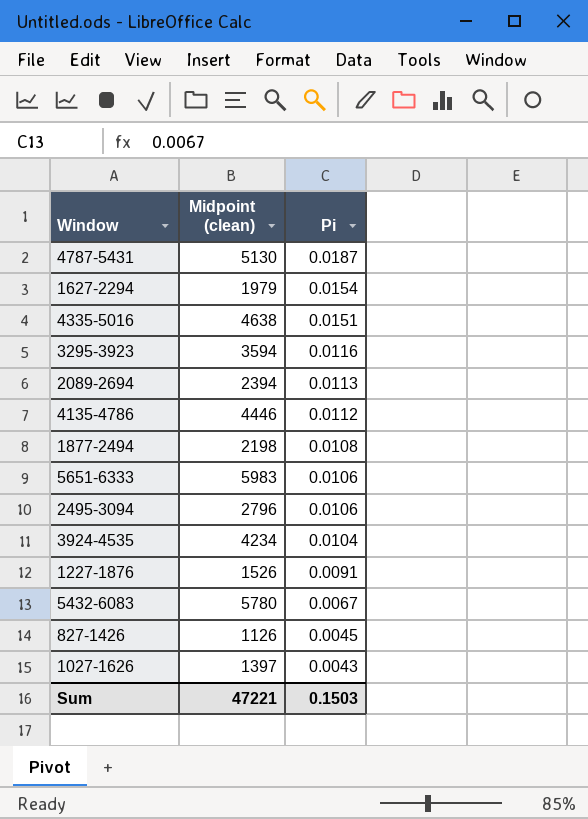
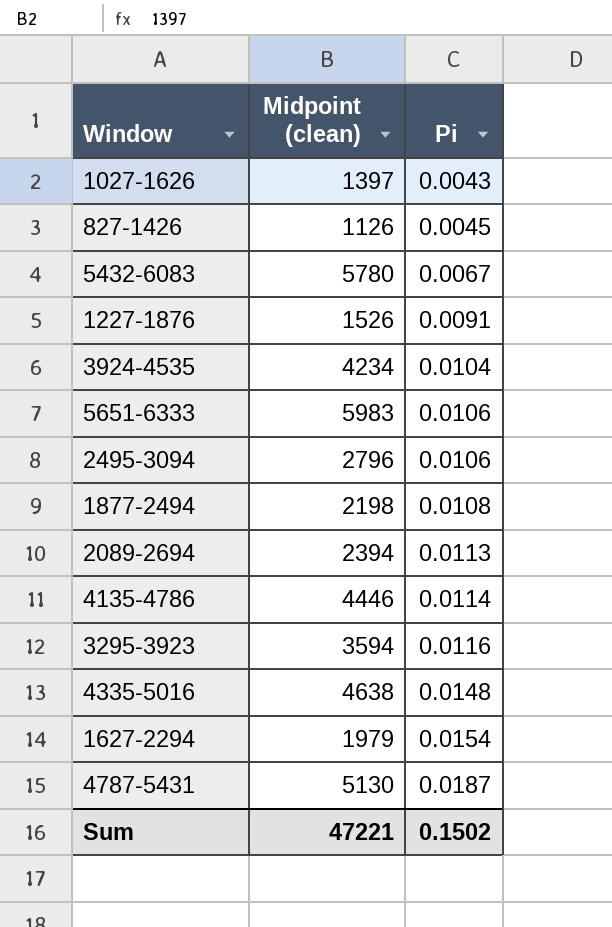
row order: Pi descending -> Pi ascending
4135-4786 | Pi: 0.0112 -> 0.0114
4335-5016 | Pi: 0.0151 -> 0.0148
Sum | Pi: 0.1503 -> 0.1502

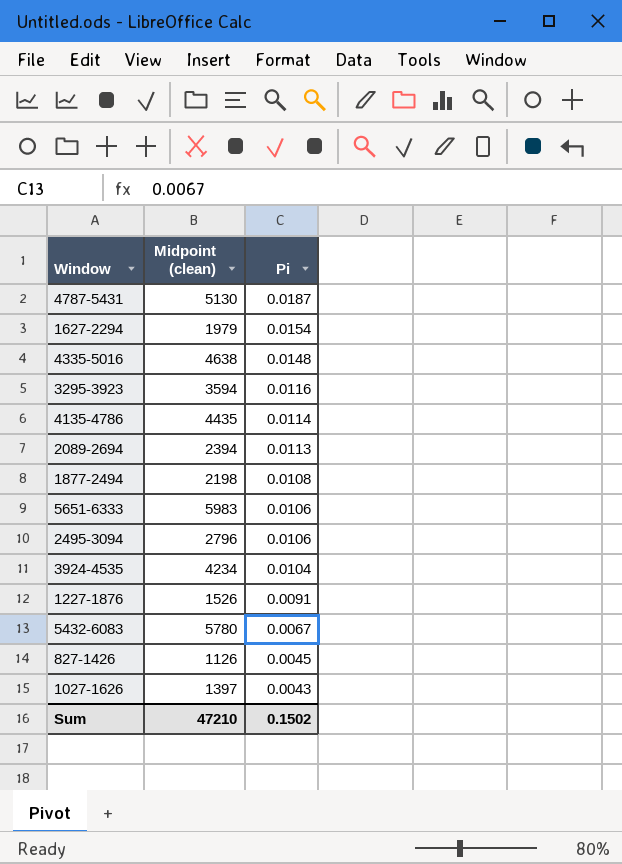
row order: Pi ascending -> Pi descending
4135-4786 | Midpoint (clean): 4446 -> 4435
Sum | Midpoint (clean): 47221 -> 47210

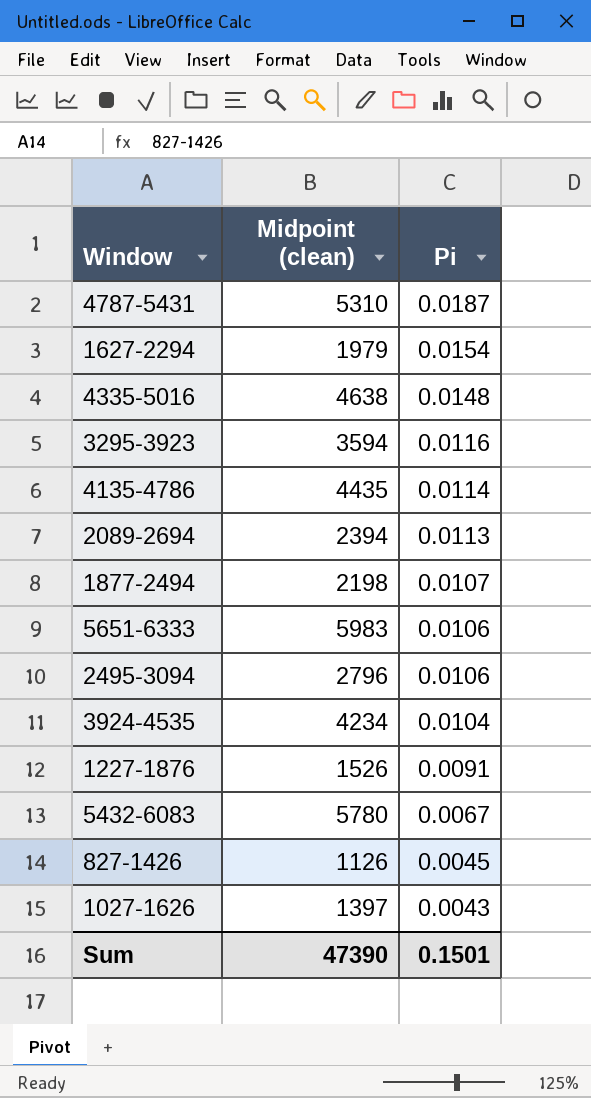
4787-5431 | Midpoint (clean): 5130 -> 5310
1877-2494 | Pi: 0.0108 -> 0.0107
Sum | Midpoint (clean): 47210 -> 47390
Sum | Pi: 0.1502 -> 0.1501

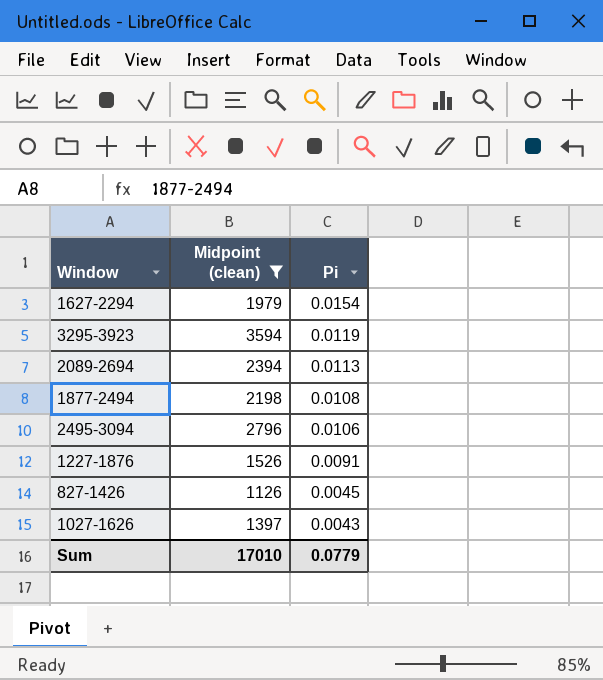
filter: none -> Midpoint (clean) <= 3594
3295-3923 | Pi: 0.0116 -> 0.0119
1877-2494 | Pi: 0.0107 -> 0.0108
Sum | Midpoint (clean): 47390 -> 17010
Sum | Pi: 0.1501 -> 0.0779

